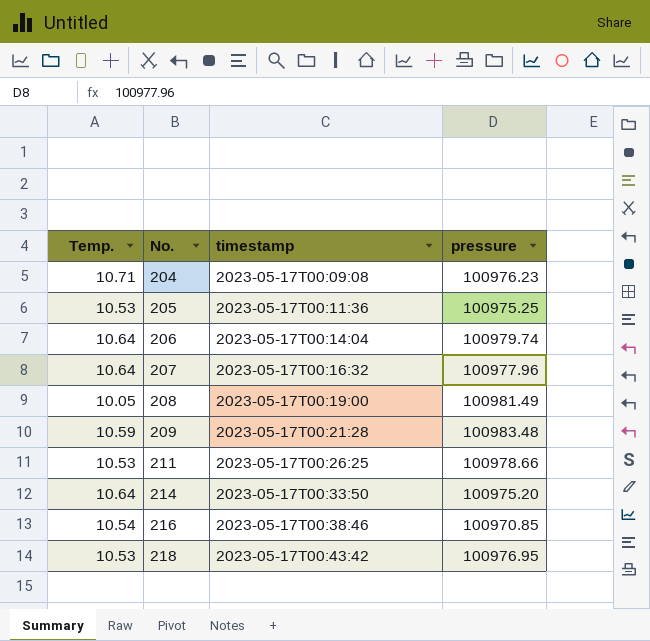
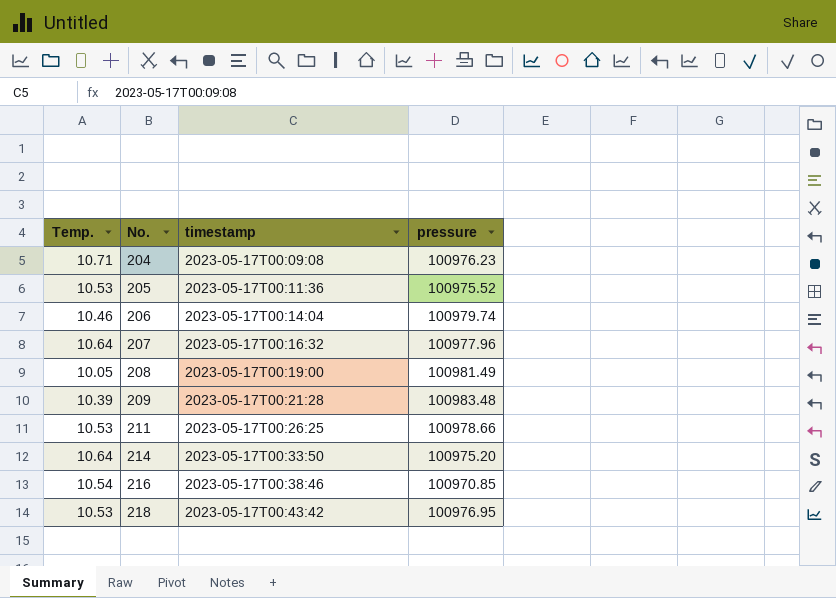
205 | pressure: 100975.25 -> 100975.52
206 | Temp.: 10.64 -> 10.46
209 | Temp.: 10.59 -> 10.39

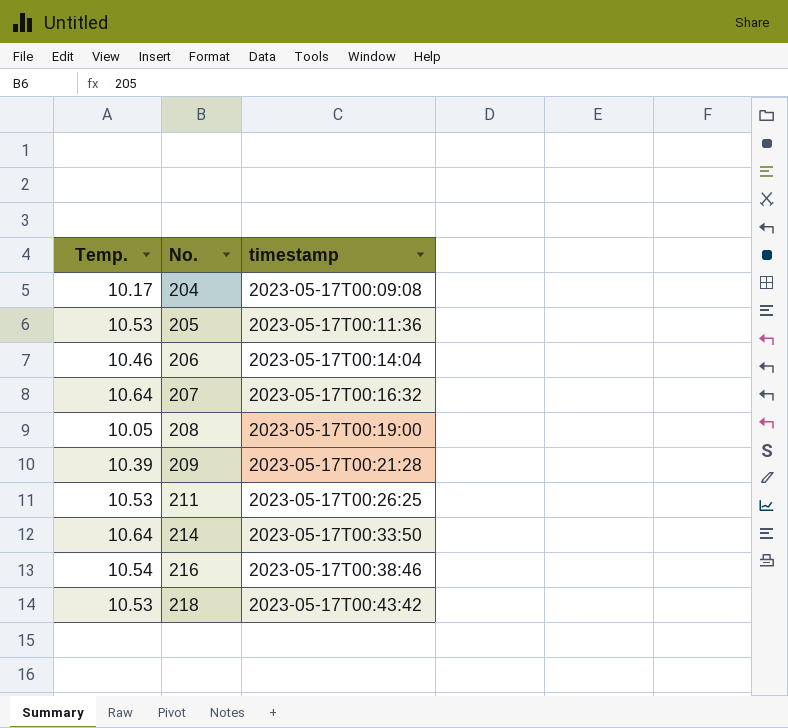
column pressure | position: 4 -> none
204 | Temp.: 10.71 -> 10.17

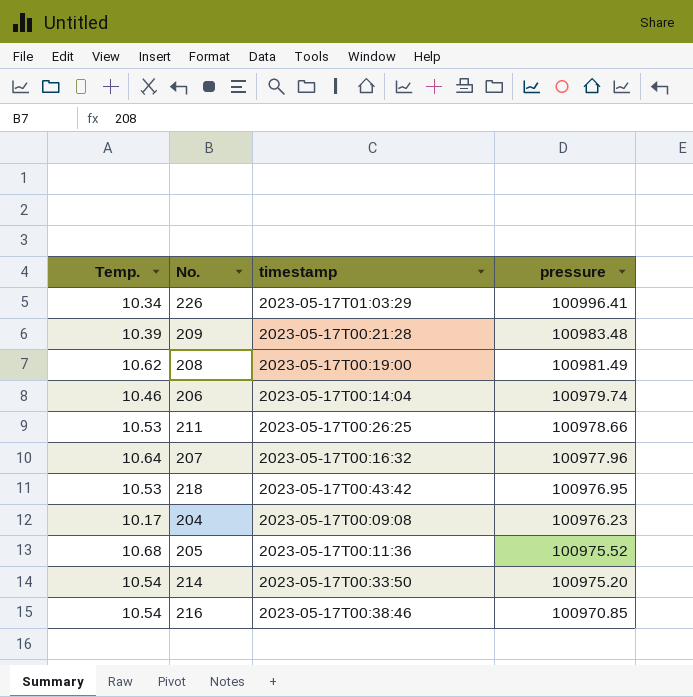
row order: No. ascending -> pressure descending
column pressure | position: none -> 4
row 226: none -> 10.34 | 2023-05-17T01:03:29 | 100996.41
208 | Temp.: 10.05 -> 10.62
205 | Temp.: 10.53 -> 10.68
214 | Temp.: 10.64 -> 10.54

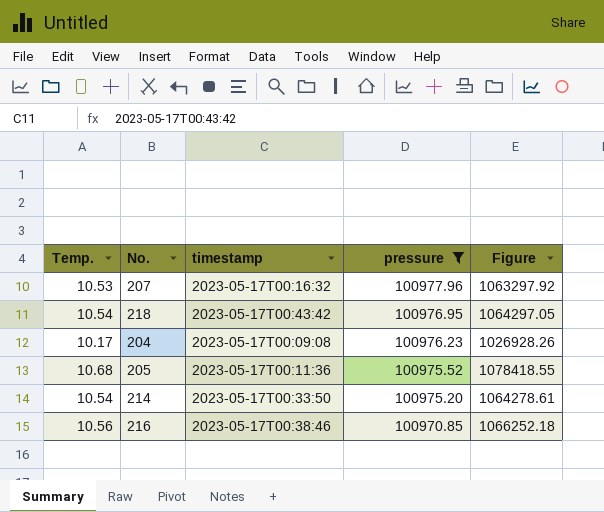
filter: none -> pressure <= 100977.96
column Figure | formula: none -> [Temp.] * [pressure]
207 | Temp.: 10.64 -> 10.53
218 | Temp.: 10.53 -> 10.54
216 | Temp.: 10.54 -> 10.56

